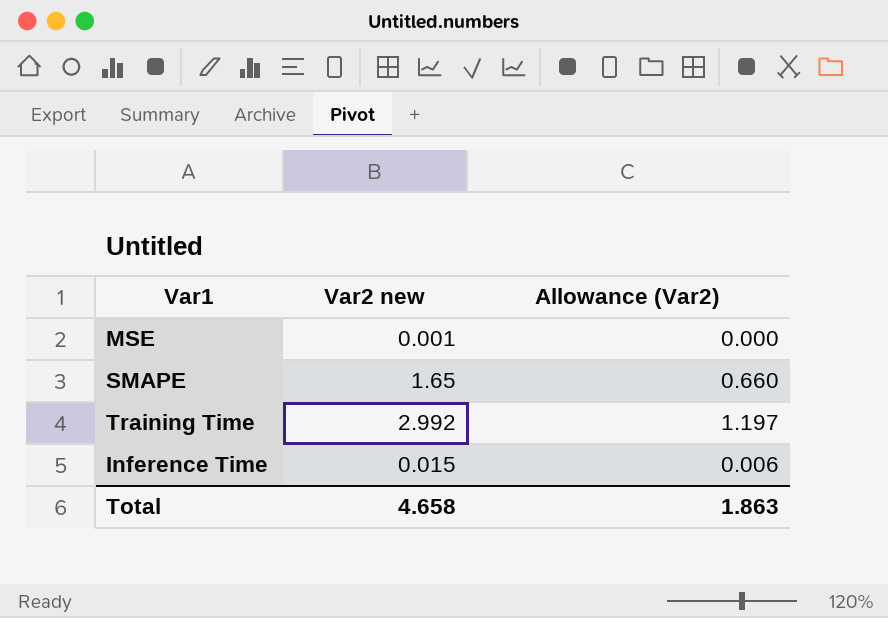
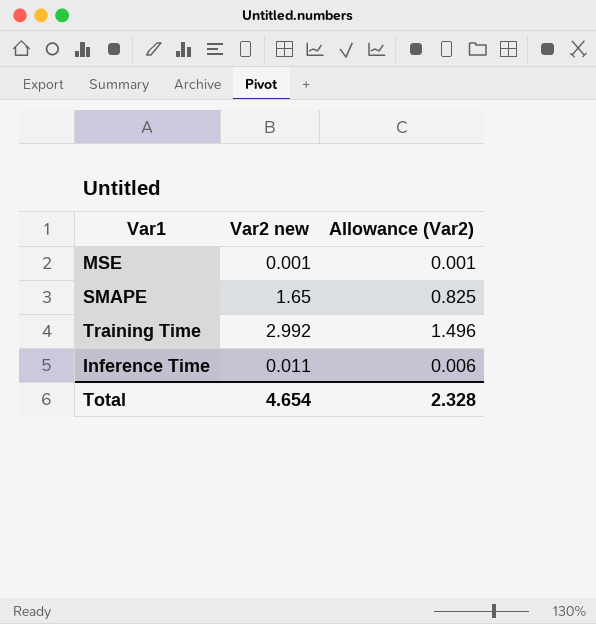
column Allowance (Var2) | formula: [Var2 new] * 0.4 -> [Var2 new] * 0.5
Inference Time | Var2 new: 0.015 -> 0.011
Total | Var2 new: 4.658 -> 4.654
Total | Allowance (Var2): 1.863 -> 2.328

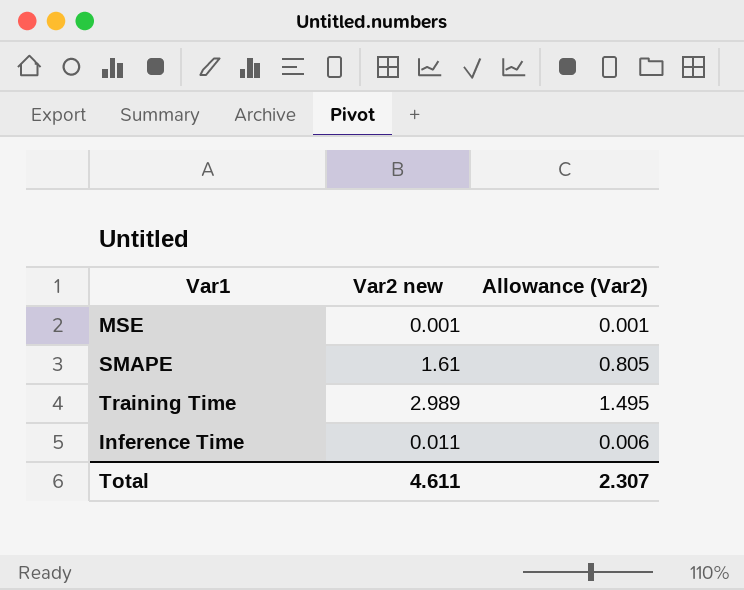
SMAPE | Var2 new: 1.65 -> 1.61
SMAPE | Allowance (Var2): 0.825 -> 0.805
Training Time | Var2 new: 2.992 -> 2.989
Training Time | Allowance (Var2): 1.496 -> 1.495
Total | Var2 new: 4.654 -> 4.611
Total | Allowance (Var2): 2.328 -> 2.307

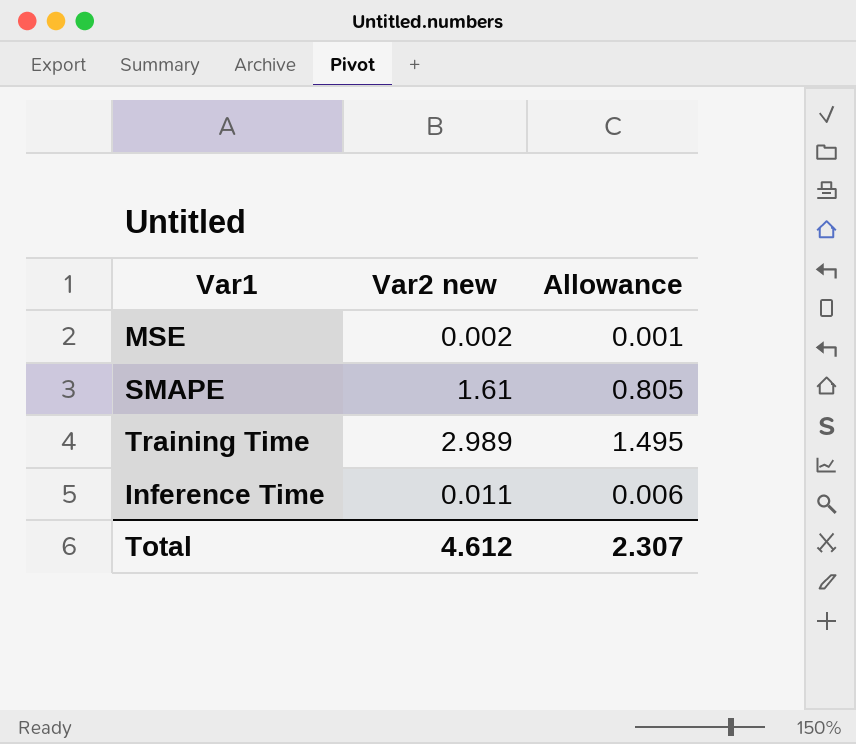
column name: Allowance (Var2) -> Allowance
MSE | Var2 new: 0.001 -> 0.002
Total | Var2 new: 4.611 -> 4.612

